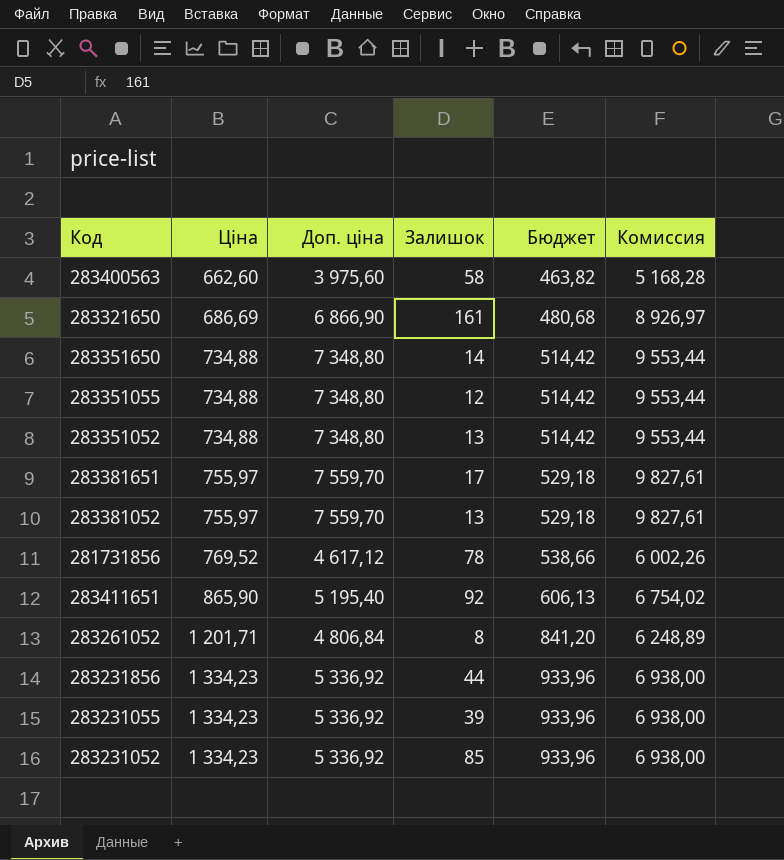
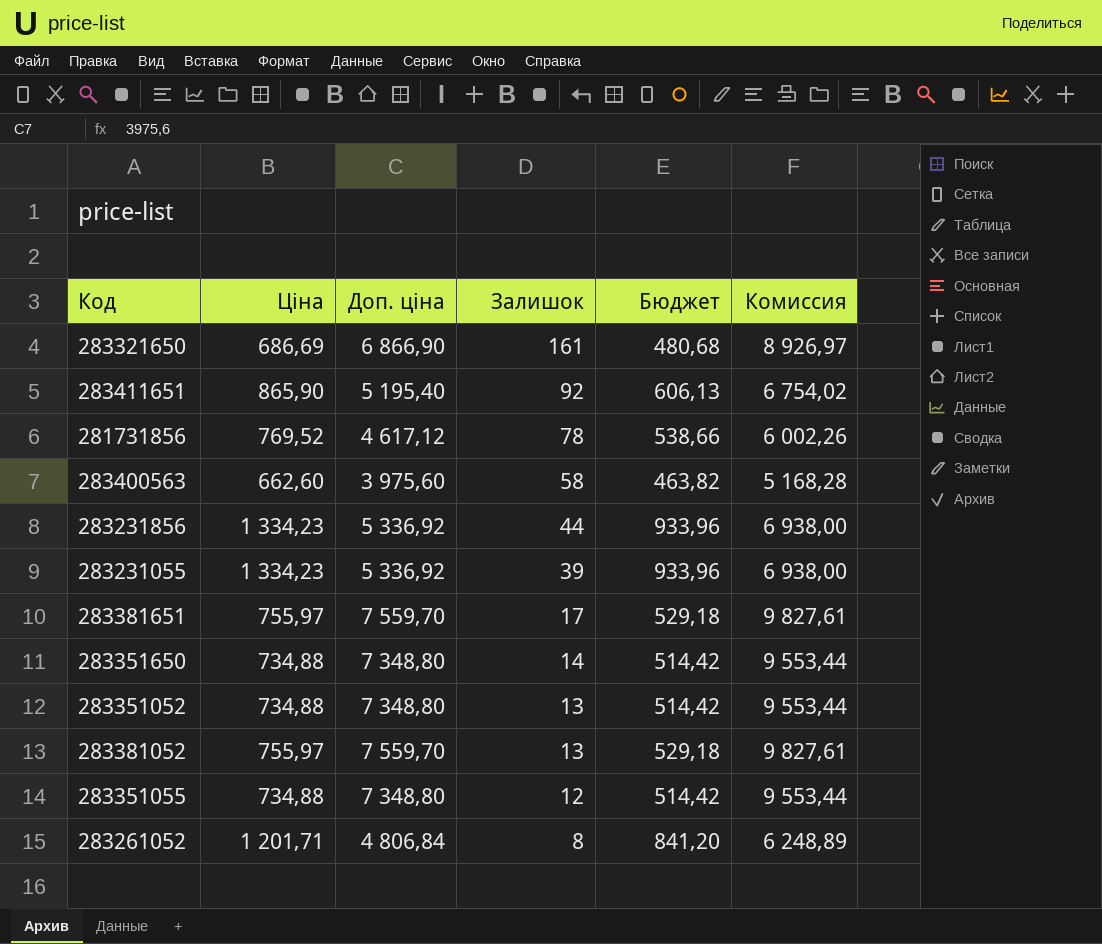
row order: Ціна ascending -> Залишок descending
row 283231052: 1 334,23 | 5 336,92 | 85 | 933,96 | 6 938,00 -> none

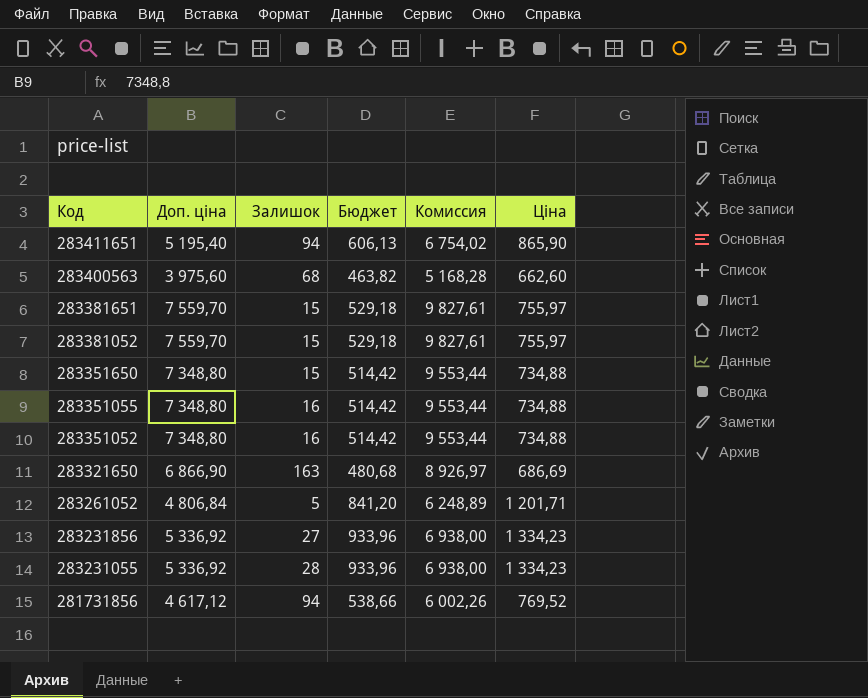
row order: Залишок descending -> Код descending
column Ціна | position: 2 -> 6
283411651 | Залишок: 92 -> 94
283400563 | Залишок: 58 -> 68
283381651 | Залишок: 17 -> 15
283381052 | Залишок: 13 -> 15
283351650 | Залишок: 14 -> 15
283351055 | Залишок: 12 -> 16
283351052 | Залишок: 13 -> 16
283321650 | Залишок: 161 -> 163
283261052 | Залишок: 8 -> 5
283231856 | Залишок: 44 -> 27
283231055 | Залишок: 39 -> 28
281731856 | Залишок: 78 -> 94

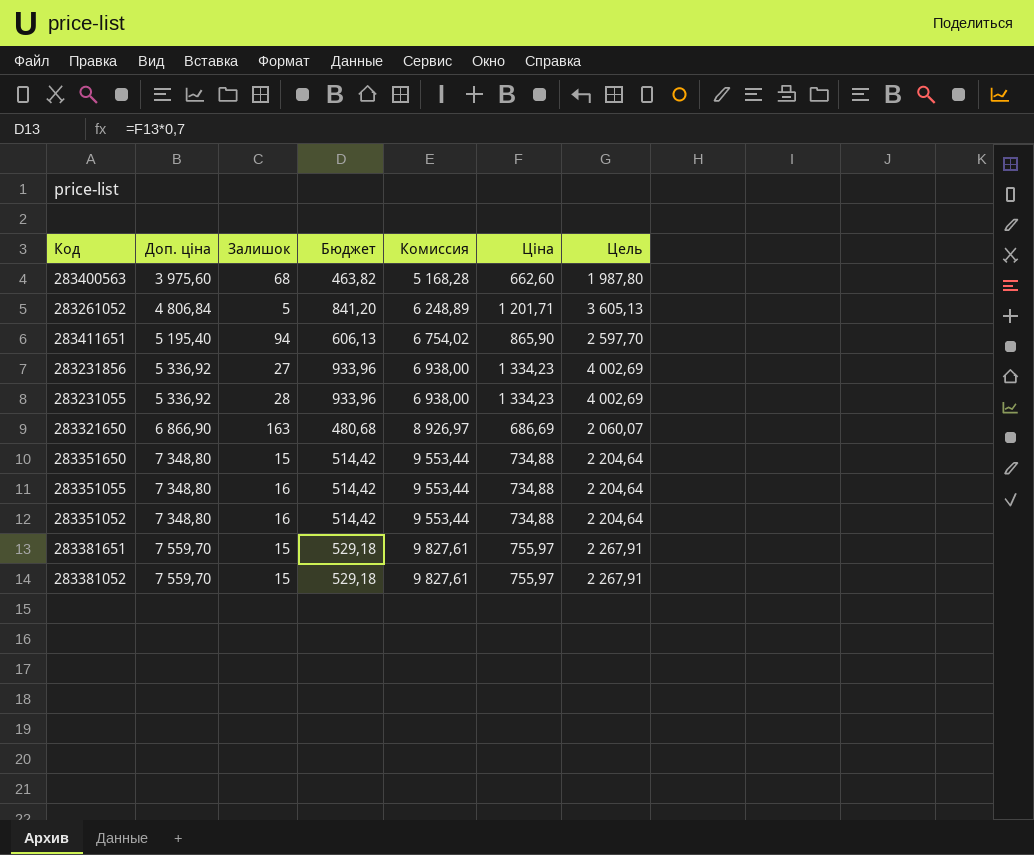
row order: Код descending -> Доп. ціна ascending
column Цель | formula: none -> [Ціна] * 3
row 281731856: 4 617,12 | 94 | 538,66 | 6 002,26 | 769,52 -> none

